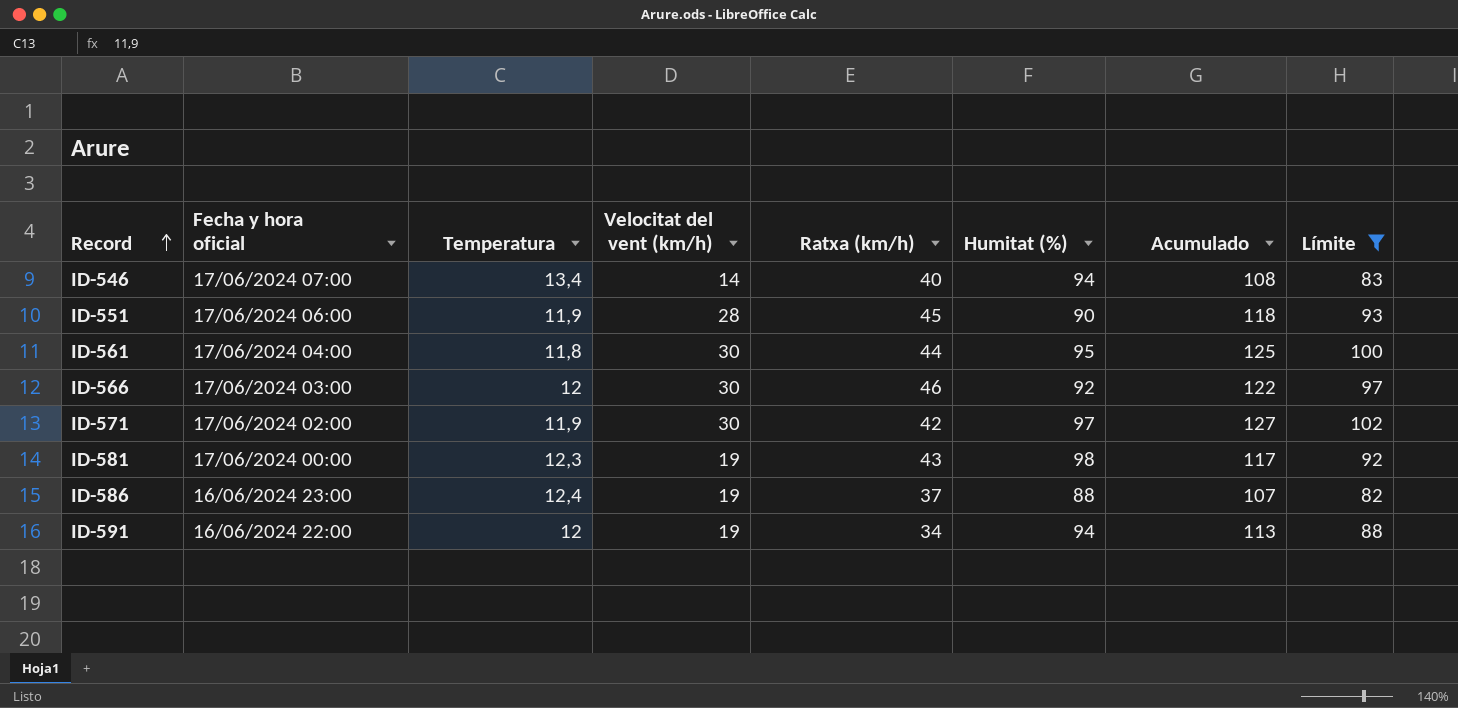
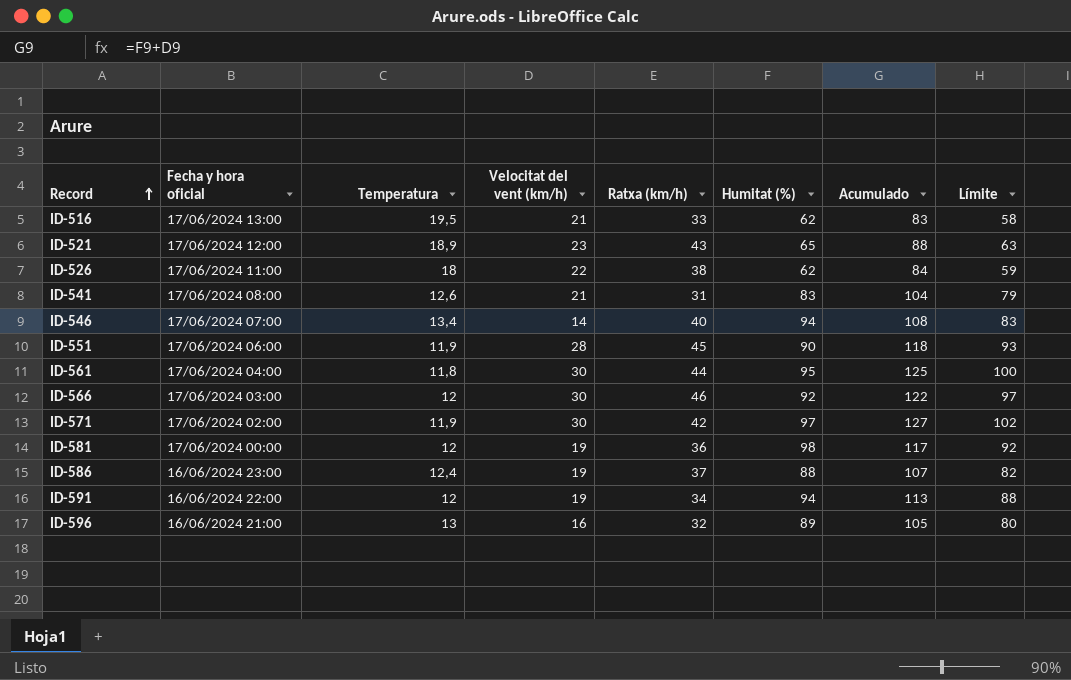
filter: Límite >= 82 -> none
ID-581 | Temperatura: 12,3 -> 12
ID-581 | Ratxa (km/h): 43 -> 36

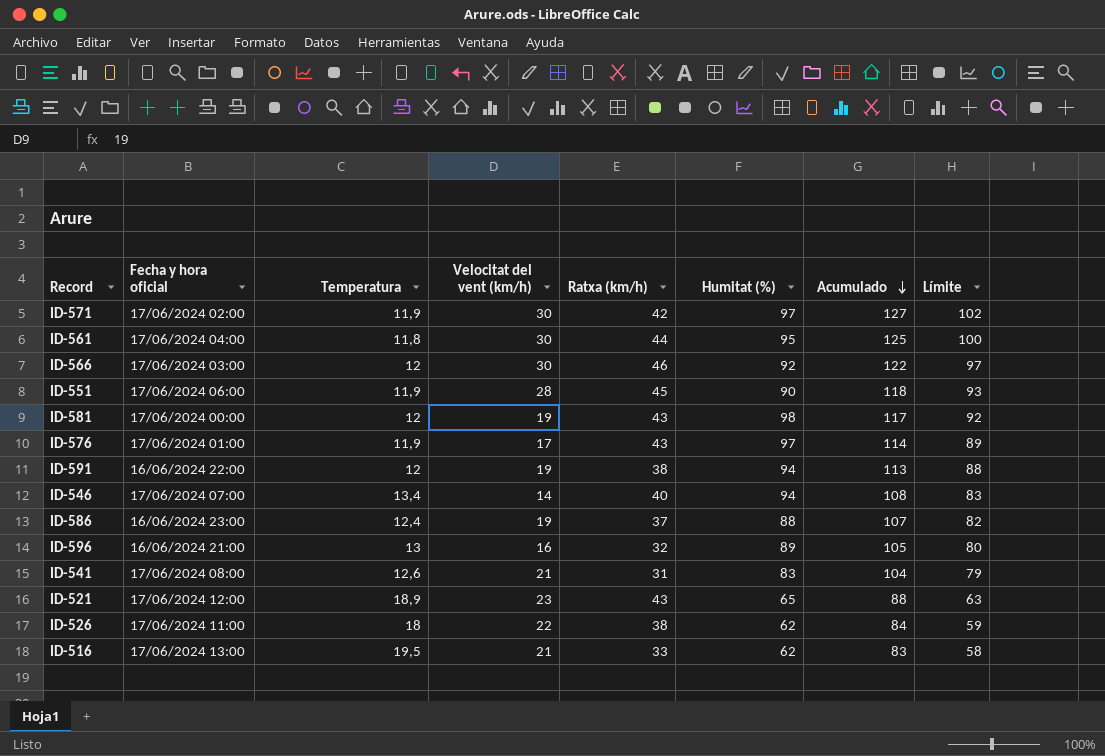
row order: Record ascending -> Acumulado descending
ID-581 | Ratxa (km/h): 36 -> 43
row ID-576: none -> 17/06/2024 01:00 | 11,9 | 17 | 43 | 97 | 114 | 89
ID-591 | Ratxa (km/h): 34 -> 38

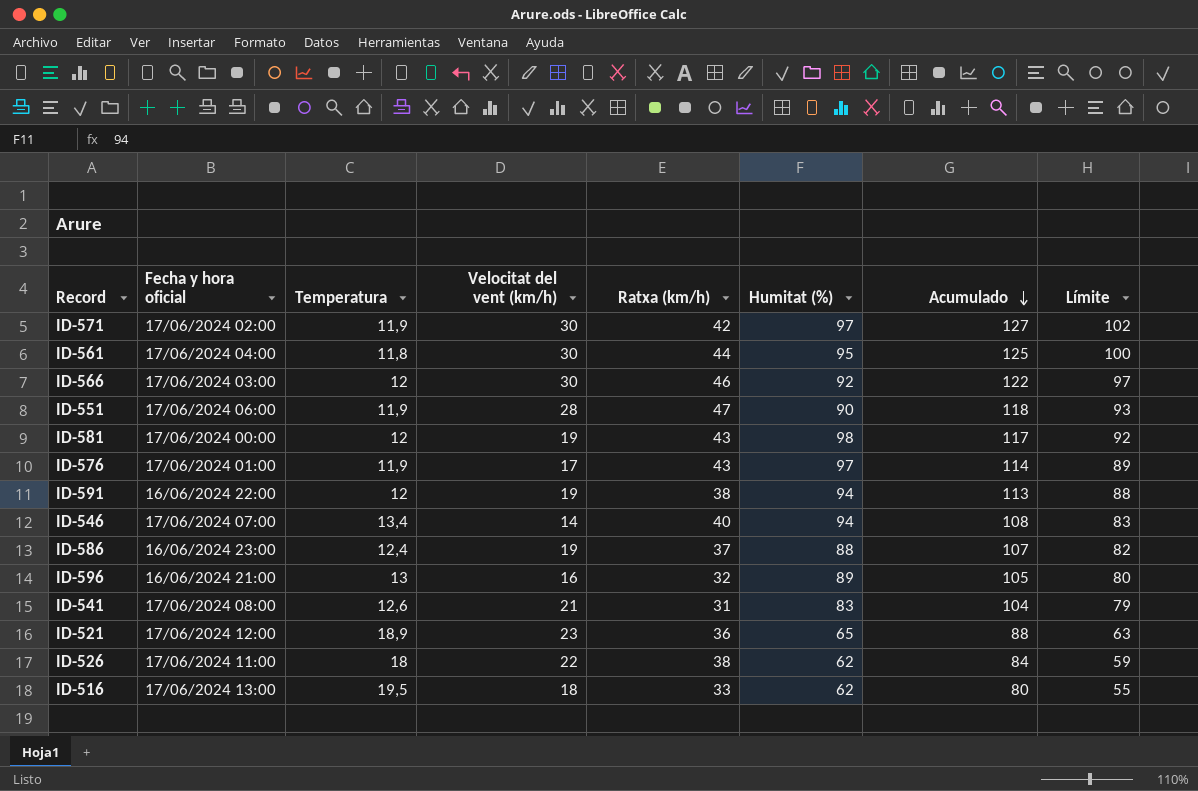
ID-551 | Ratxa (km/h): 45 -> 47
ID-521 | Ratxa (km/h): 43 -> 36
ID-516 | Velocitat del vent (km/h): 21 -> 18
ID-516 | Acumulado: 83 -> 80
ID-516 | Límite: 58 -> 55

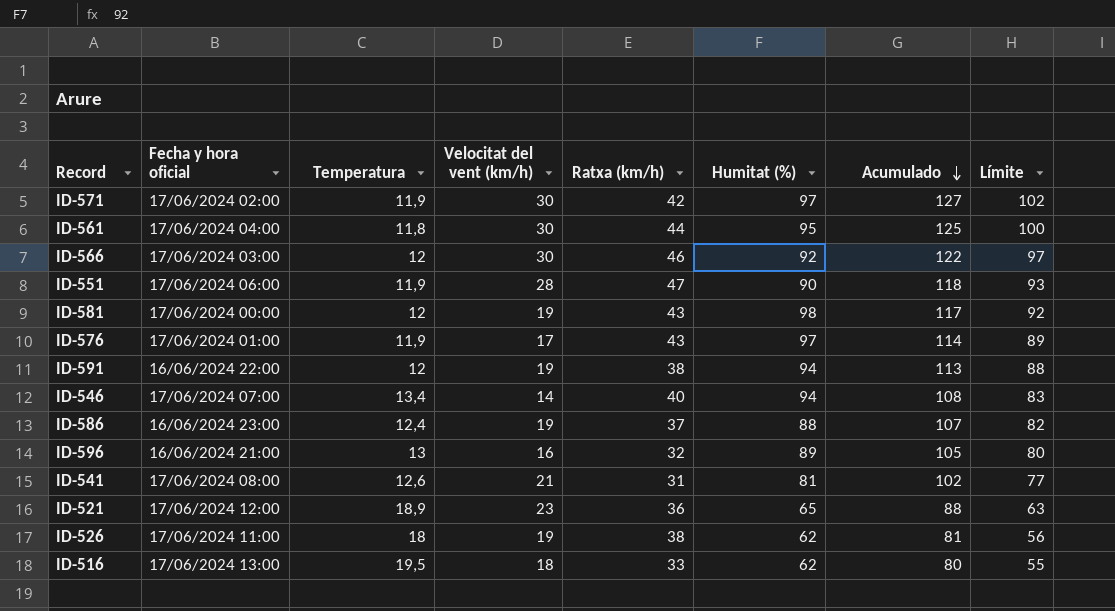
ID-541 | Humitat (%): 83 -> 81
ID-541 | Acumulado: 104 -> 102
ID-541 | Límite: 79 -> 77
ID-526 | Velocitat del vent (km/h): 22 -> 19
ID-526 | Acumulado: 84 -> 81
ID-526 | Límite: 59 -> 56

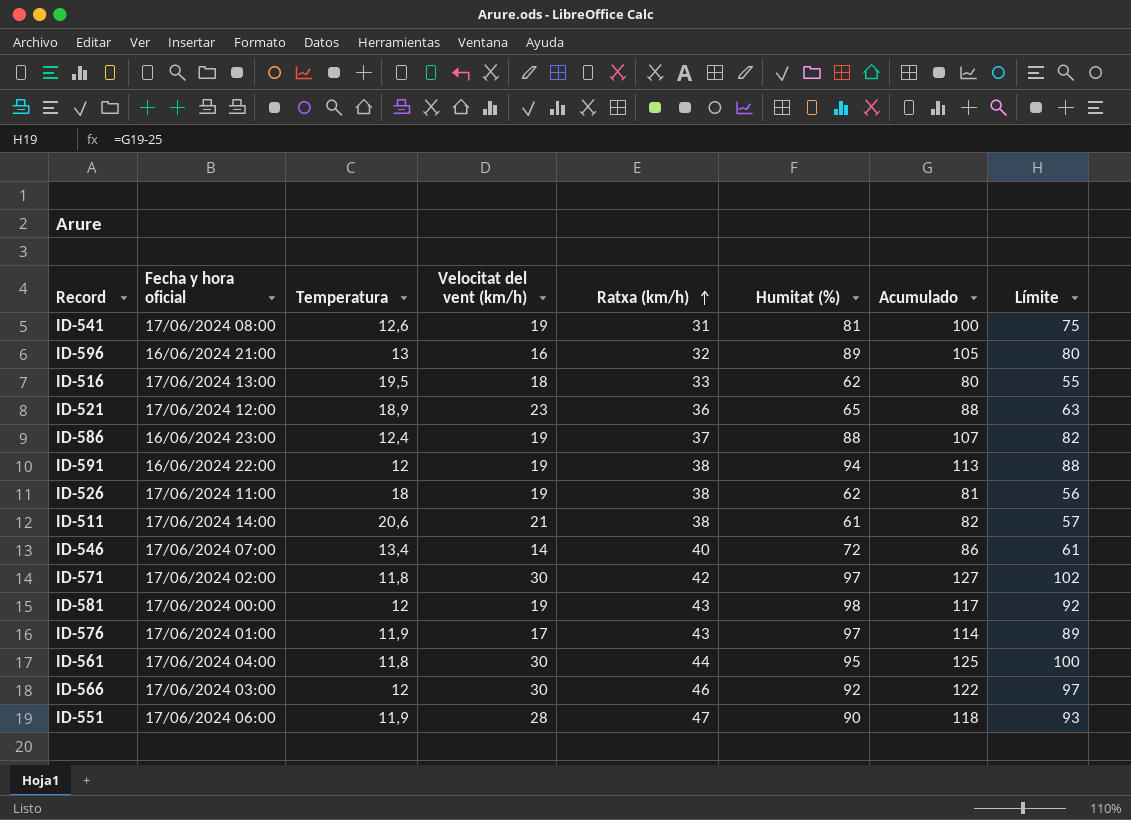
row order: Acumulado descending -> Ratxa (km/h) ascending
ID-541 | Velocitat del vent (km/h): 21 -> 19
ID-541 | Acumulado: 102 -> 100
ID-541 | Límite: 77 -> 75
row ID-511: none -> 17/06/2024 14:00 | 20,6 | 21 | 38 | 61 | 82 | 57
ID-546 | Humitat (%): 94 -> 72
ID-546 | Acumulado: 108 -> 86
ID-546 | Límite: 83 -> 61
ID-571 | Temperatura: 11,9 -> 11,8

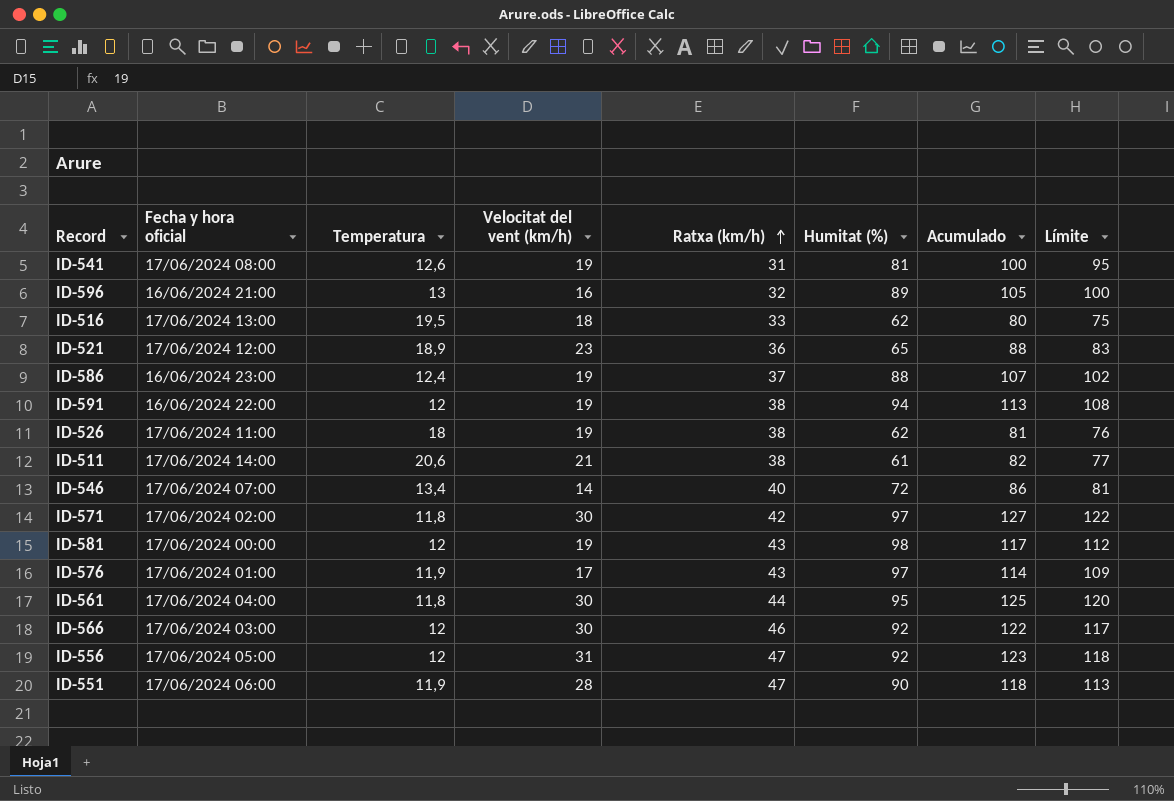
column Límite | formula: [Acumulado] - 25 -> [Acumulado] - 5
row ID-556: none -> 17/06/2024 05:00 | 12 | 31 | 47 | 92 | 123 | 118

